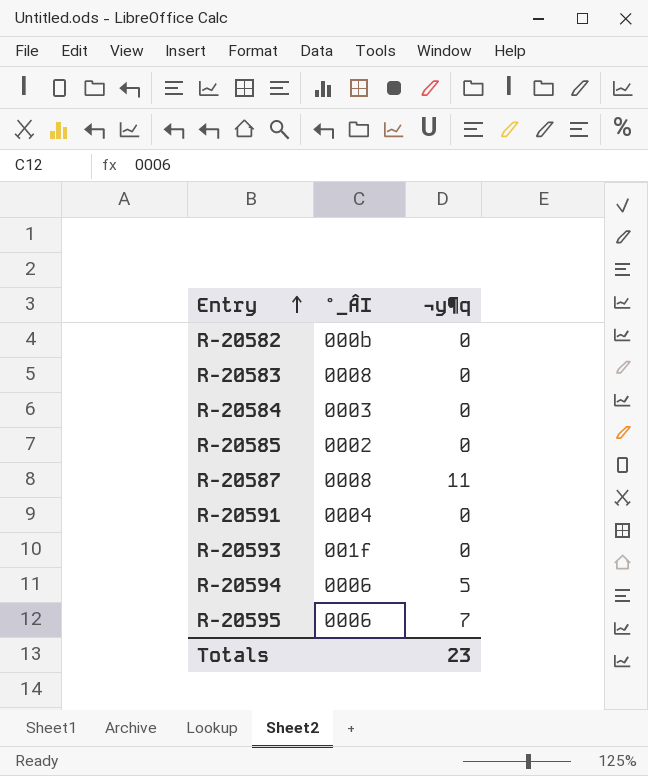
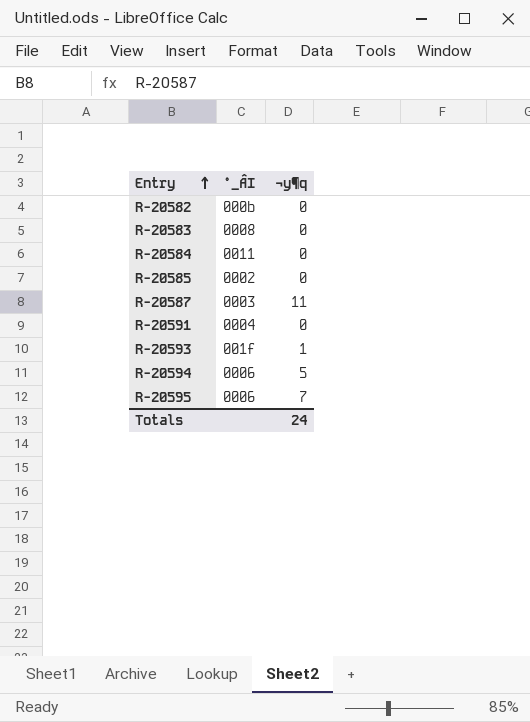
R-20584 | °_ÂI: 0003 -> 0011
R-20587 | °_ÂI: 0008 -> 0003
R-20593 | ¬y¶q: 0 -> 1
Totals | ¬y¶q: 23 -> 24

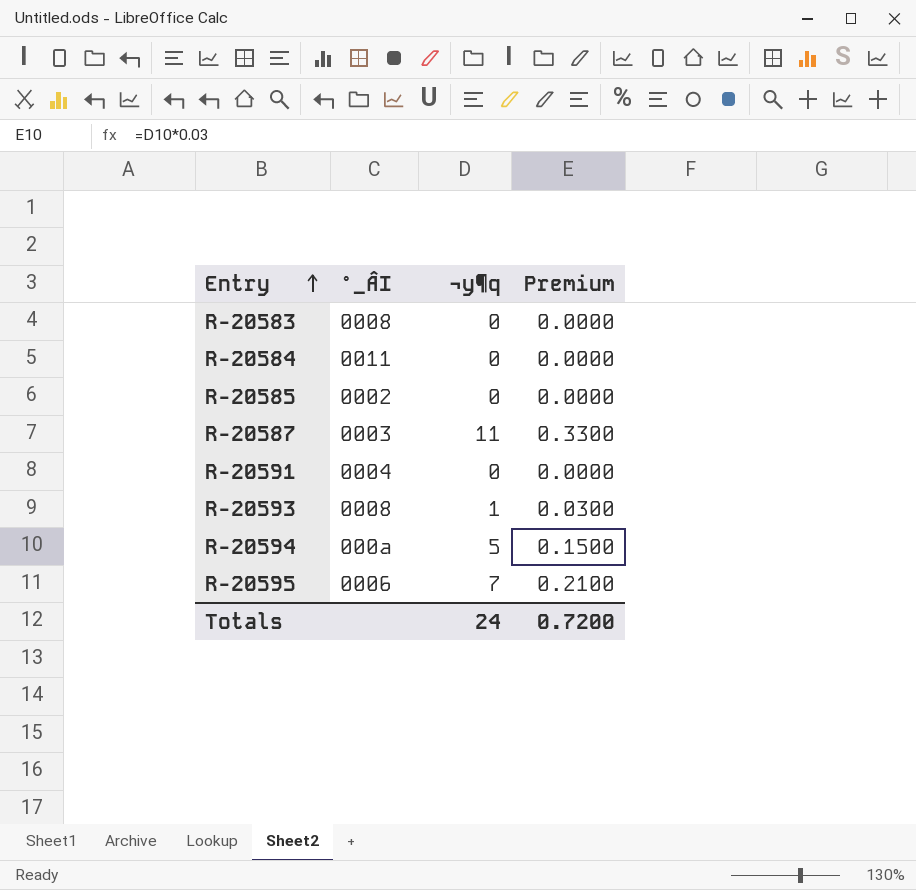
column Premium | formula: none -> [¬y¶q] * 0.03
row R-20582: 000b | 0 -> none
R-20593 | °_ÂI: 001f -> 0008
R-20594 | °_ÂI: 0006 -> 000a

